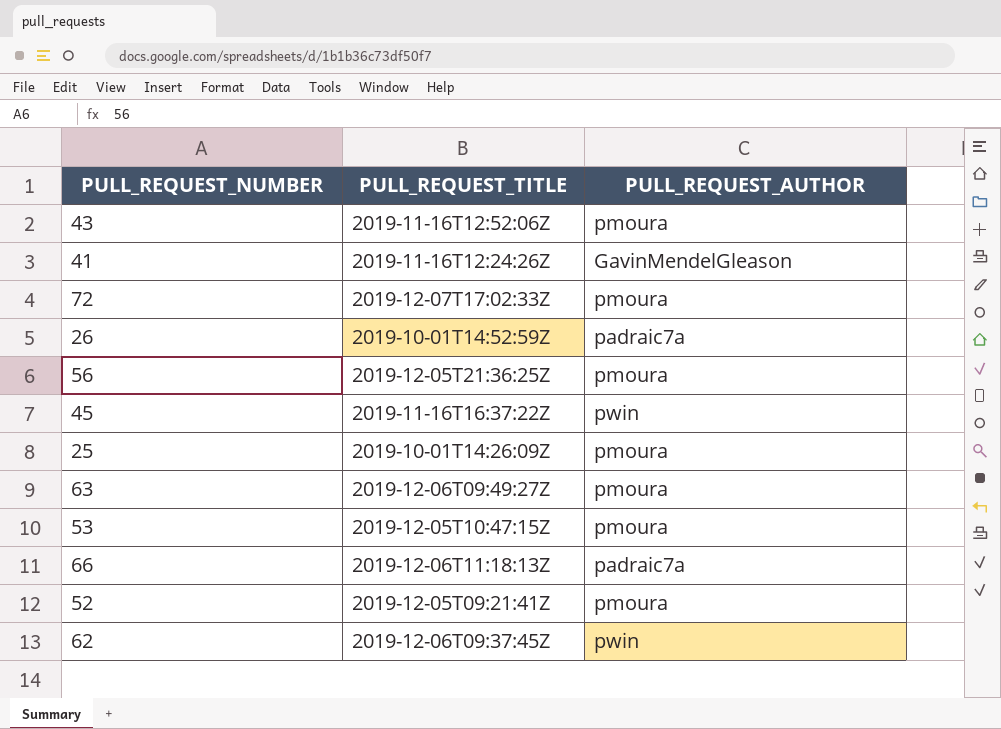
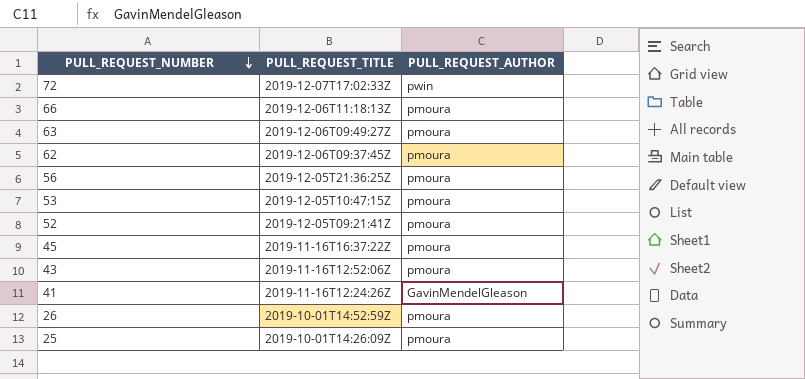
row order: none -> PULL_REQUEST_NUMBER descending
72 | PULL_REQUEST_AUTHOR: pmoura -> pwin
66 | PULL_REQUEST_AUTHOR: padraic7a -> pmoura
62 | PULL_REQUEST_AUTHOR: pwin -> pmoura
45 | PULL_REQUEST_AUTHOR: pwin -> pmoura
26 | PULL_REQUEST_AUTHOR: padraic7a -> pmoura

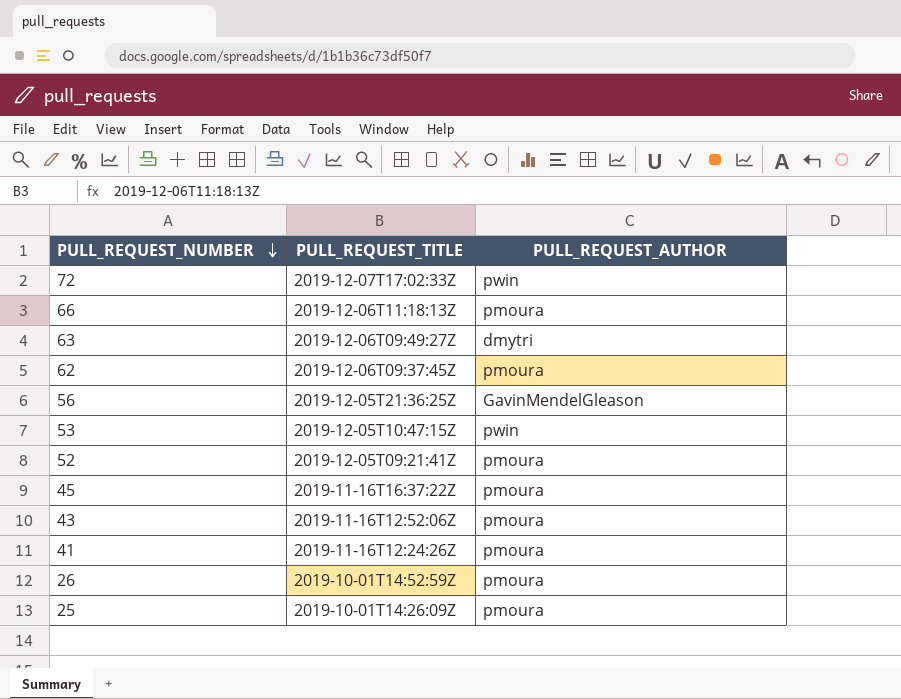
63 | PULL_REQUEST_AUTHOR: pmoura -> dmytri
56 | PULL_REQUEST_AUTHOR: pmoura -> GavinMendelGleason
53 | PULL_REQUEST_AUTHOR: pmoura -> pwin
41 | PULL_REQUEST_AUTHOR: GavinMendelGleason -> pmoura

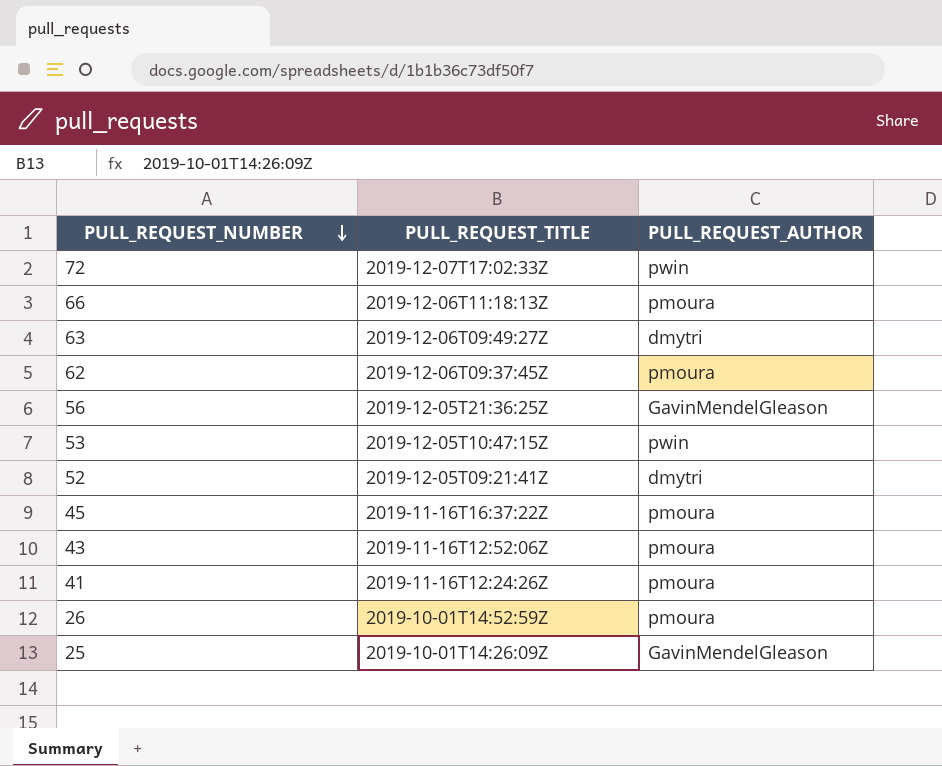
52 | PULL_REQUEST_AUTHOR: pmoura -> dmytri
25 | PULL_REQUEST_AUTHOR: pmoura -> GavinMendelGleason

